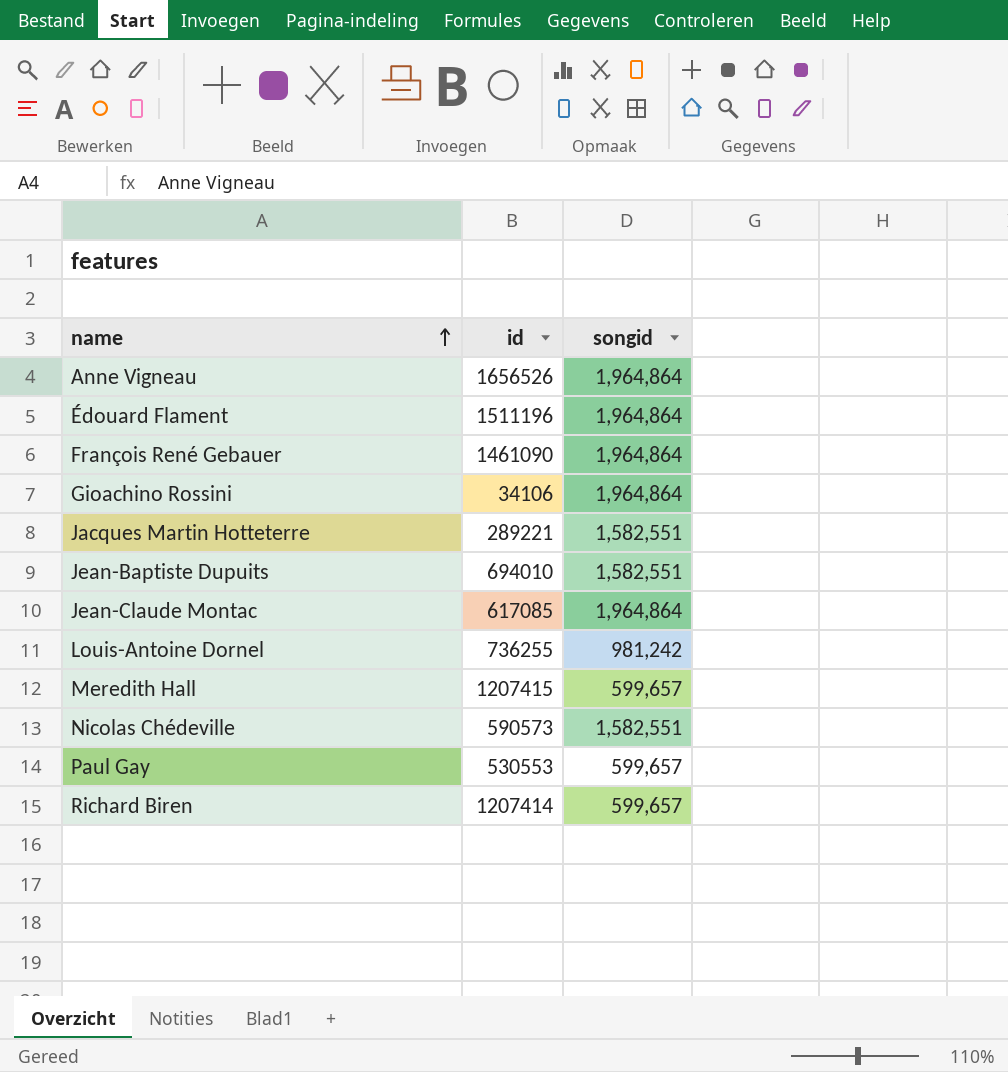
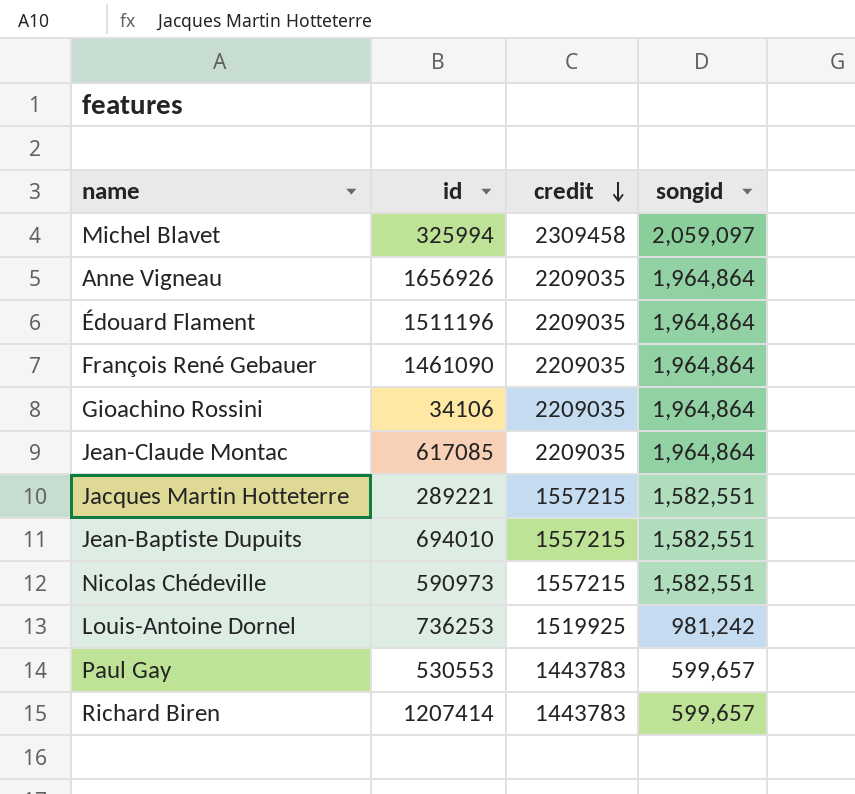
row order: name ascending -> credit descending
column credit | position: none -> 3
row Meredith Hall: 1207415 | 599,657 -> none
row Michel Blavet: none -> 325994 | 2309458 | 2,059,097
Anne Vigneau | id: 1656526 -> 1656926
Nicolas Chédeville | id: 590573 -> 590973
Louis-Antoine Dornel | id: 736255 -> 736253

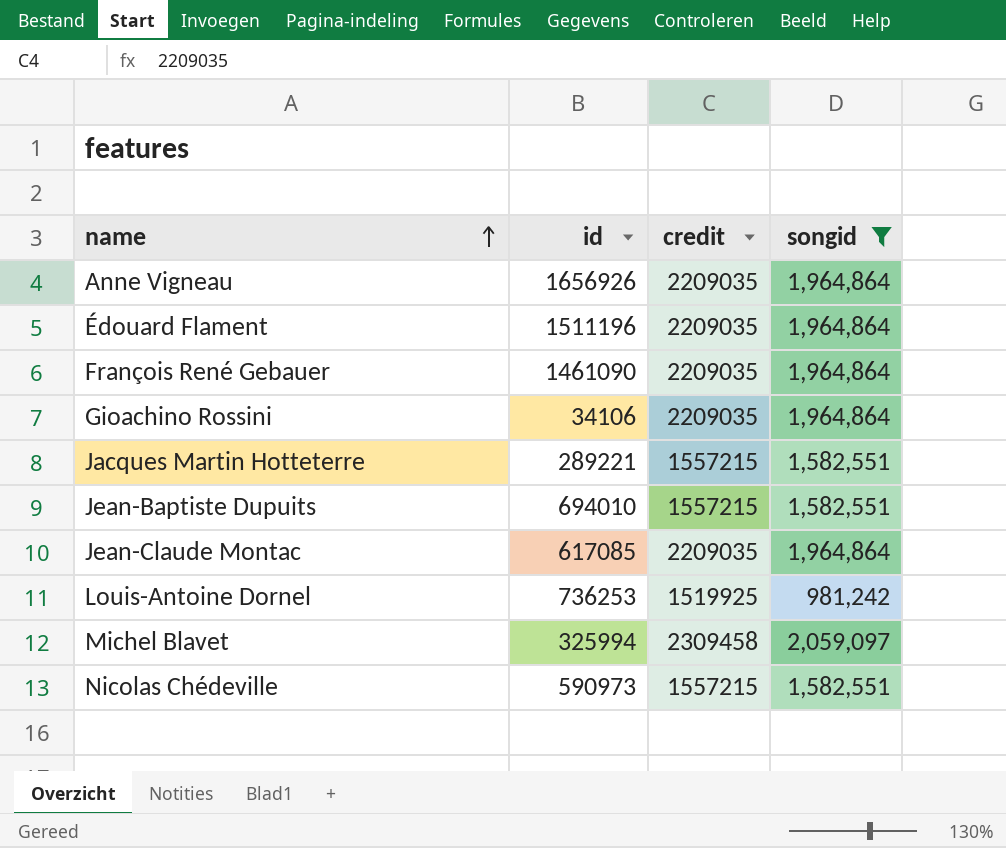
filter: none -> songid != 599,657
row order: credit descending -> name ascending

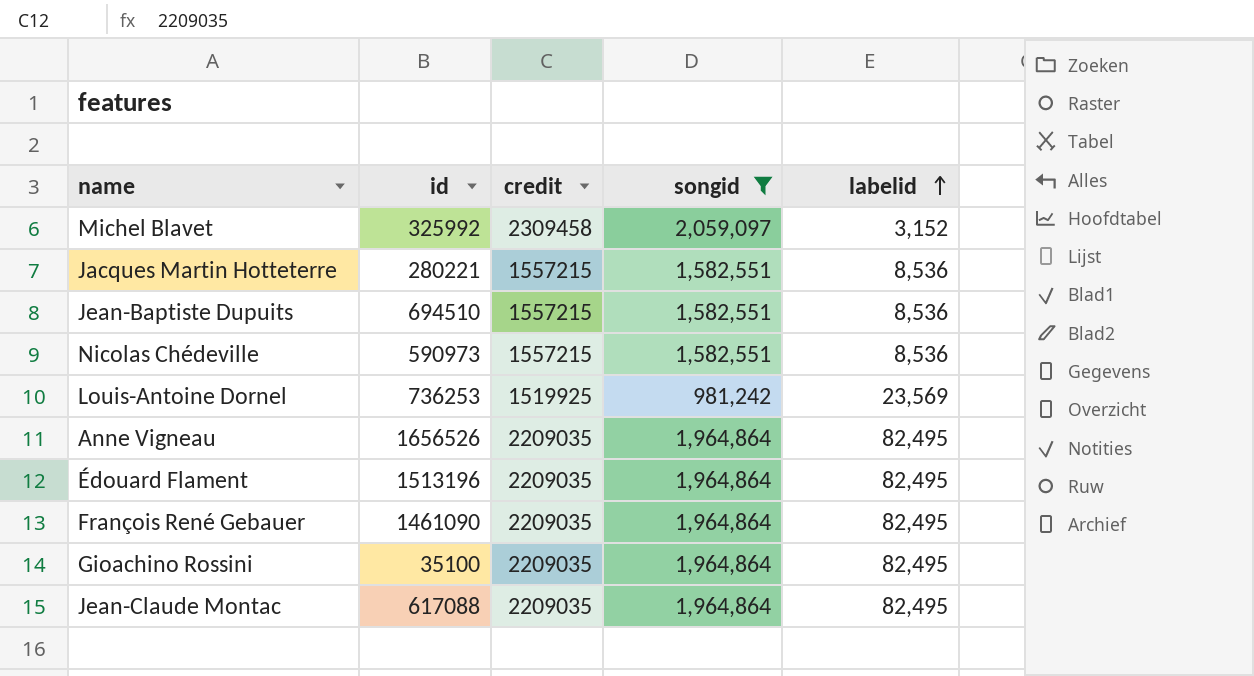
row order: name ascending -> labelid ascending
column labelid | position: none -> 5
Michel Blavet | id: 325994 -> 325992
Jacques Martin Hotteterre | id: 289221 -> 280221
Jean-Baptiste Dupuits | id: 694010 -> 694510
Anne Vigneau | id: 1656926 -> 1656526
Édouard Flament | id: 1511196 -> 1513196
Gioachino Rossini | id: 34106 -> 35100
Jean-Claude Montac | id: 617085 -> 617088

